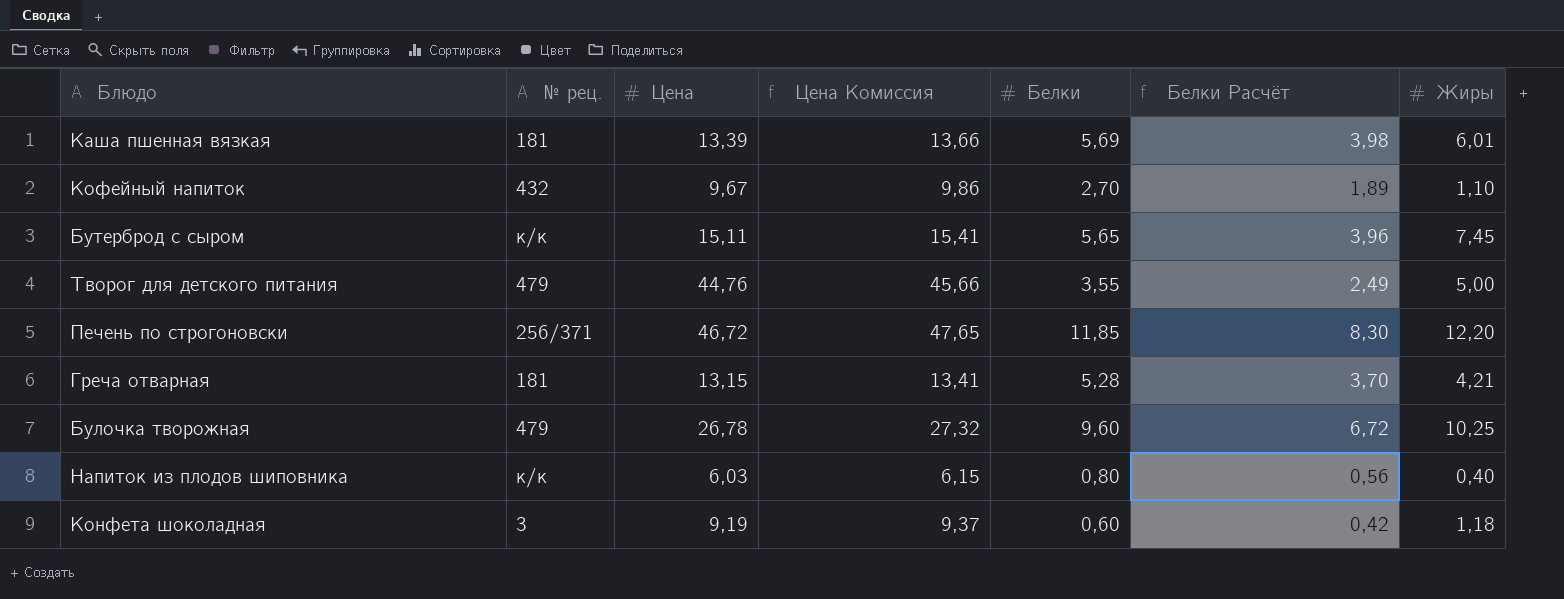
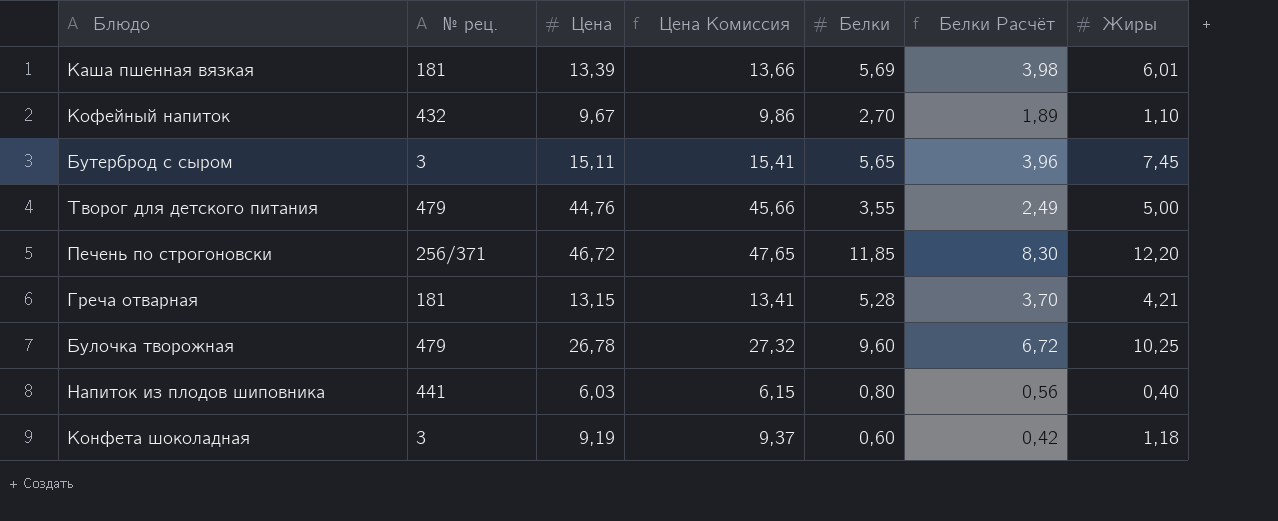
Бутерброд с сыром | № рец.: к/к -> 3
Напиток из плодов шиповника | № рец.: к/к -> 441

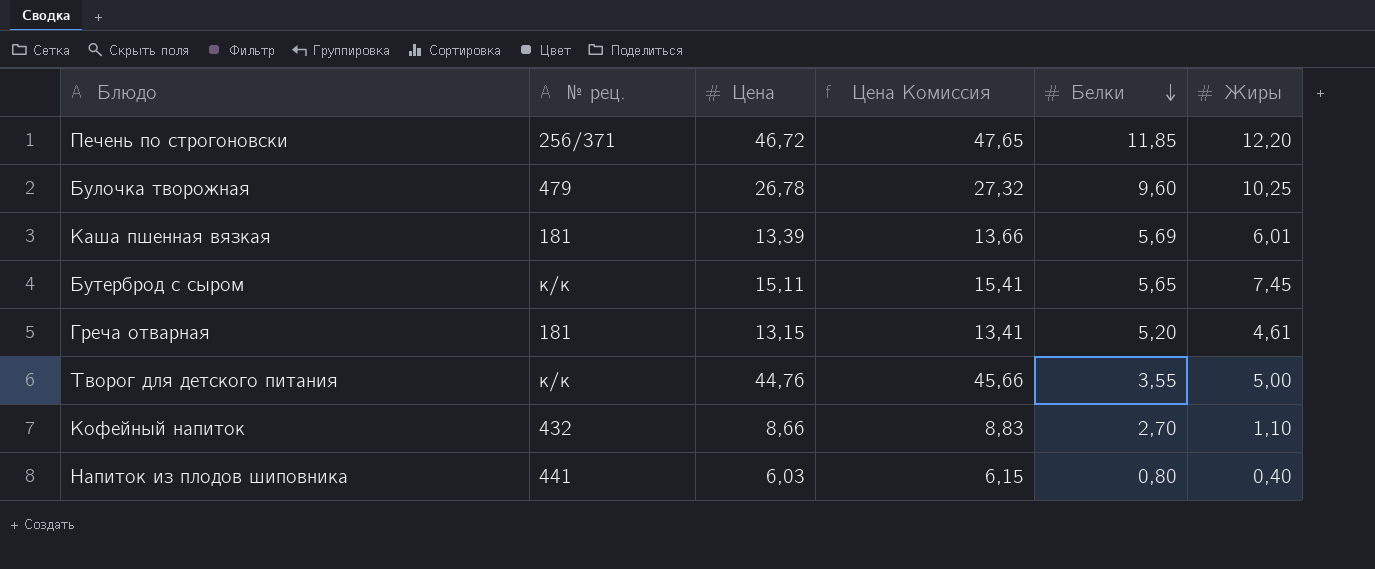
row order: none -> Белки descending
column Белки Расчёт | formula: [Белки] * 0,7 -> none
row Конфета шоколадная: 3 | 9,19 | 9,37 | 0,60 | 0,42 | 1,18 -> none
Бутерброд с сыром | № рец.: 3 -> к/к
Греча отварная | Белки: 5,28 -> 5,20
Греча отварная | Жиры: 4,21 -> 4,61
Творог для детского питания | № рец.: 479 -> к/к
Кофейный напиток | Цена: 9,67 -> 8,66
Кофейный напиток | Цена Комиссия: 9,86 -> 8,83

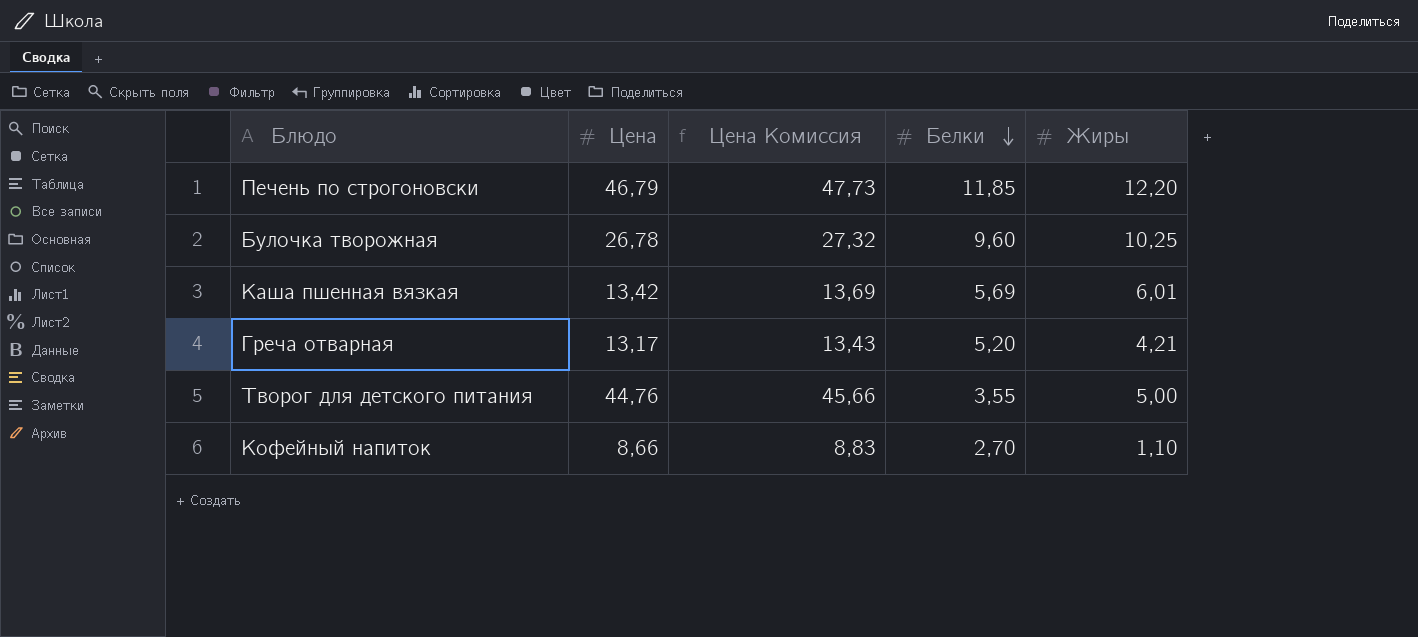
column № рец. | position: 2 -> none
row Бутерброд с сыром: к/к | 15,11 | 15,41 | 5,65 | 7,45 -> none
row Напиток из плодов шиповника: 441 | 6,03 | 6,15 | 0,80 | 0,40 -> none
Печень по строгоновски | Цена: 46,72 -> 46,79
Печень по строгоновски | Цена Комиссия: 47,65 -> 47,73
Каша пшенная вязкая | Цена: 13,39 -> 13,42
Каша пшенная вязкая | Цена Комиссия: 13,66 -> 13,69
Греча отварная | Цена: 13,15 -> 13,17
Греча отварная | Цена Комиссия: 13,41 -> 13,43
Греча отварная | Жиры: 4,61 -> 4,21

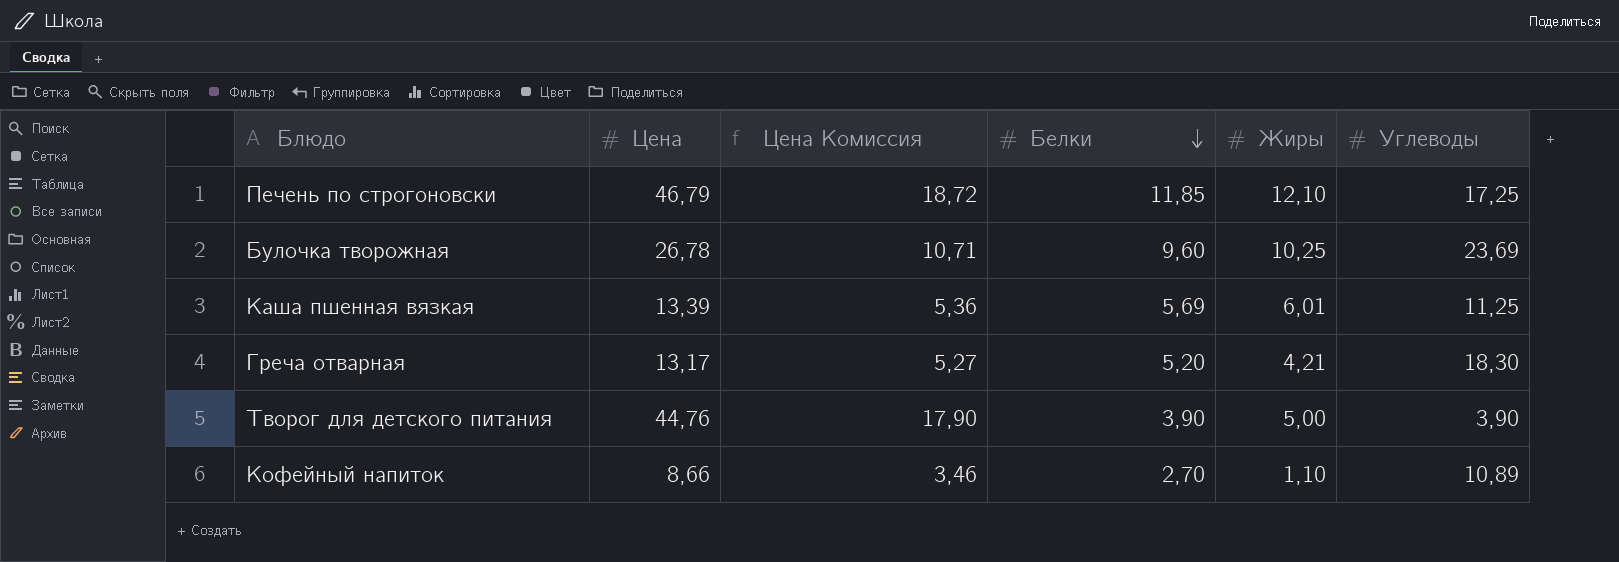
column Цена Комиссия | formula: [Цена] * 1,02 -> [Цена] * 0,4
column Углеводы | position: none -> 6
Печень по строгоновски | Жиры: 12,20 -> 12,10
Каша пшенная вязкая | Цена: 13,42 -> 13,39
Творог для детского питания | Белки: 3,55 -> 3,90

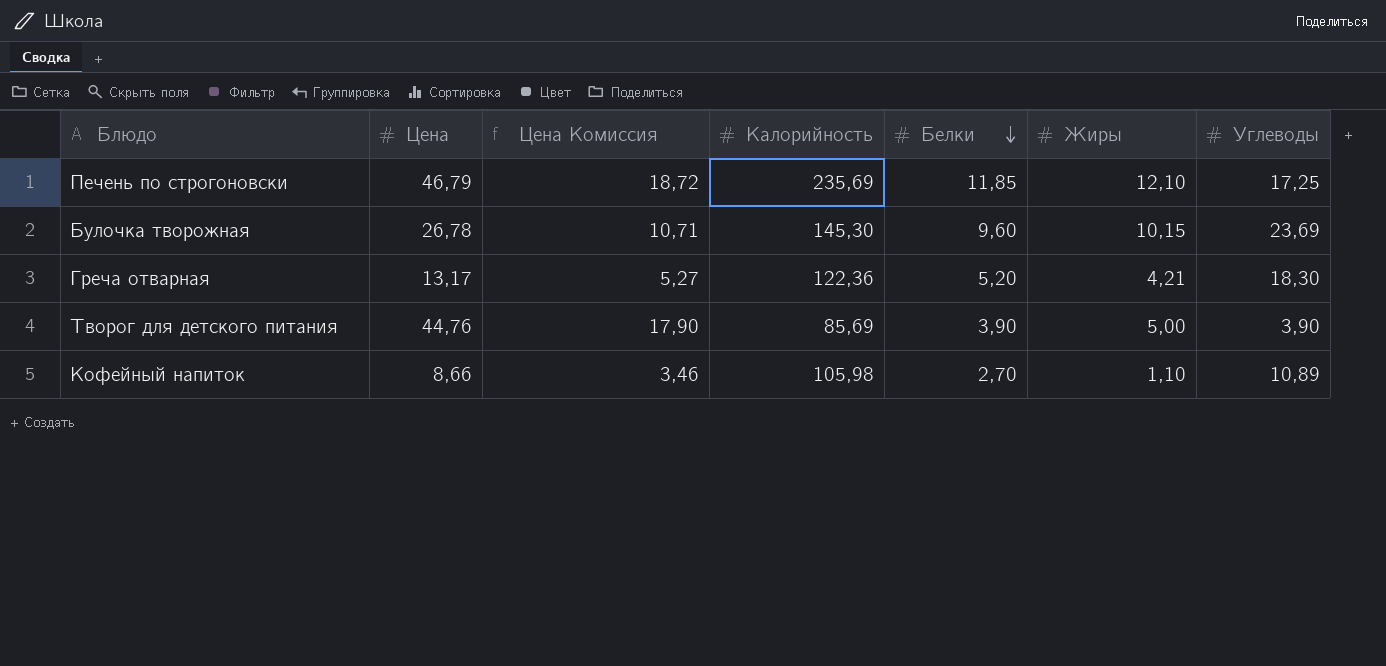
column Калорийность | position: none -> 4
row Каша пшенная вязкая: 13,39 | 5,36 | 5,69 | 6,01 | 11,25 -> none
Булочка творожная | Жиры: 10,25 -> 10,15

